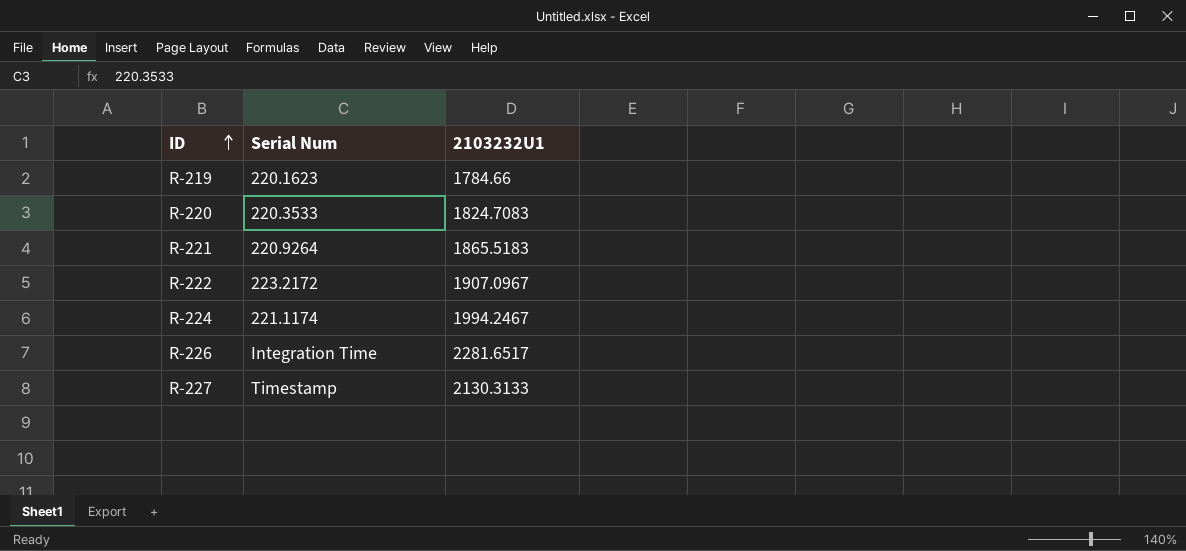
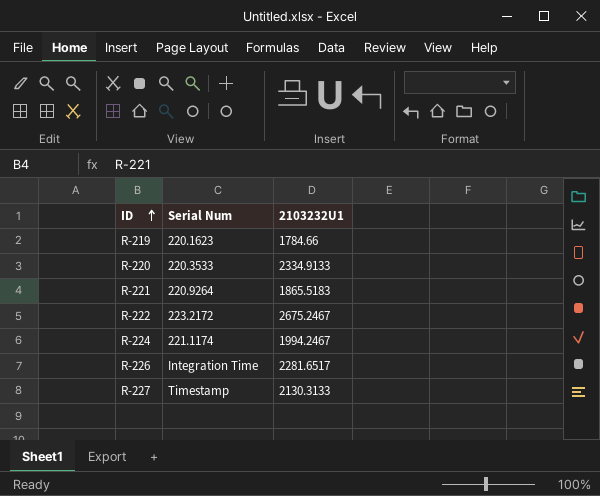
R-220 | 2103232U1: 1824.7083 -> 2334.9133
R-222 | 2103232U1: 1907.0967 -> 2675.2467

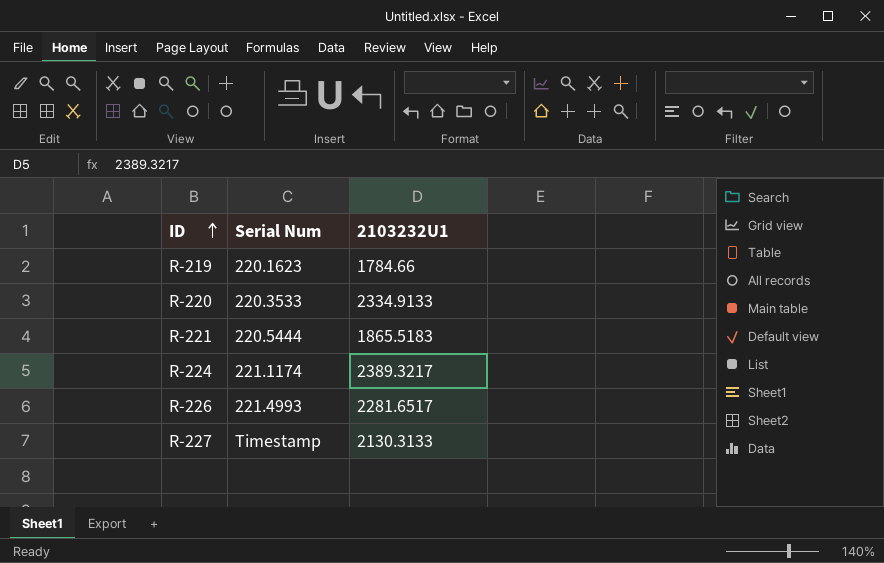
row R-222: 223.2172 | 2675.2467 -> none
R-221 | Serial Num: 220.9264 -> 220.5444
R-224 | 2103232U1: 1994.2467 -> 2389.3217
R-226 | Serial Num: Integration Time -> 221.4993

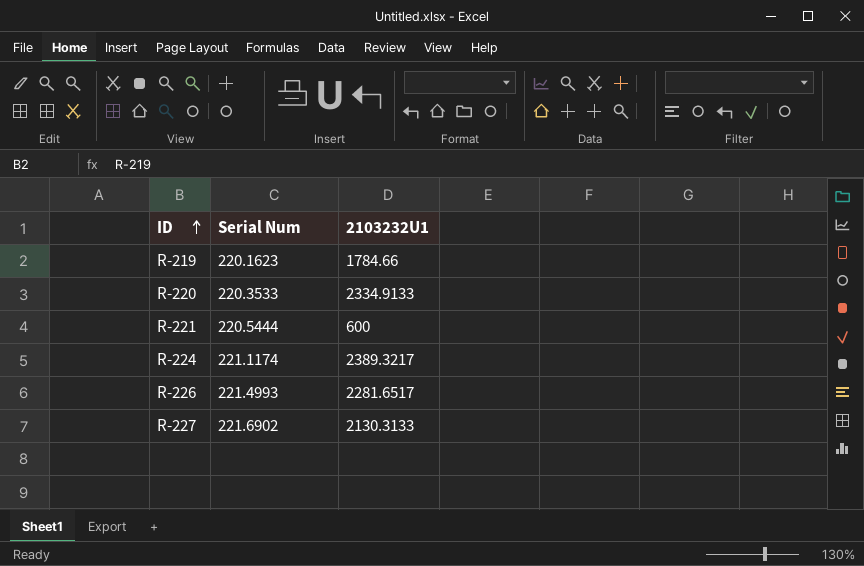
R-221 | 2103232U1: 1865.5183 -> 600
R-227 | Serial Num: Timestamp -> 221.6902

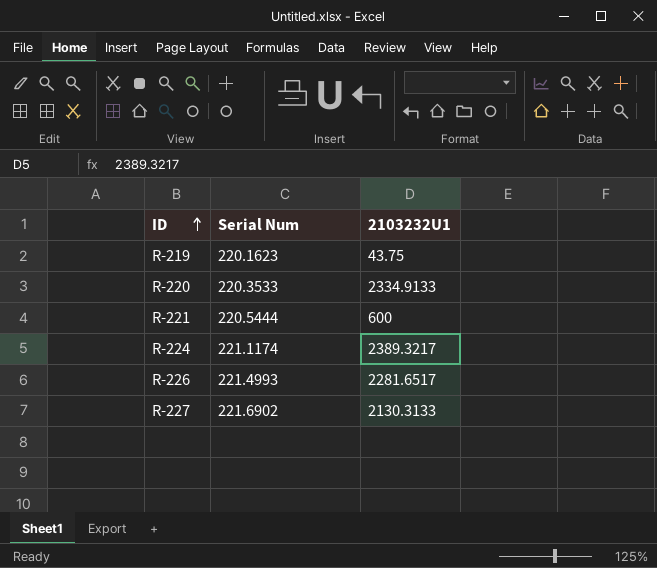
R-219 | 2103232U1: 1784.66 -> 43.75

